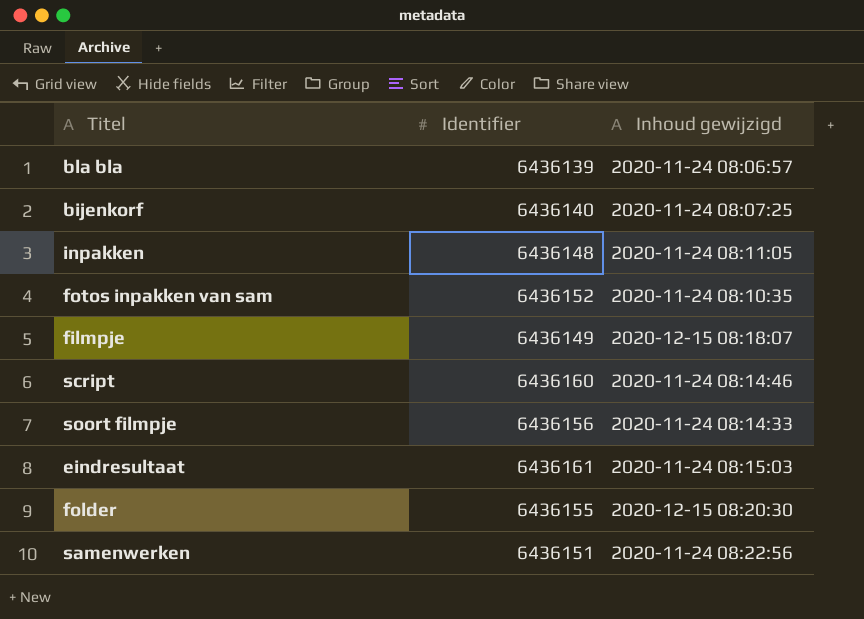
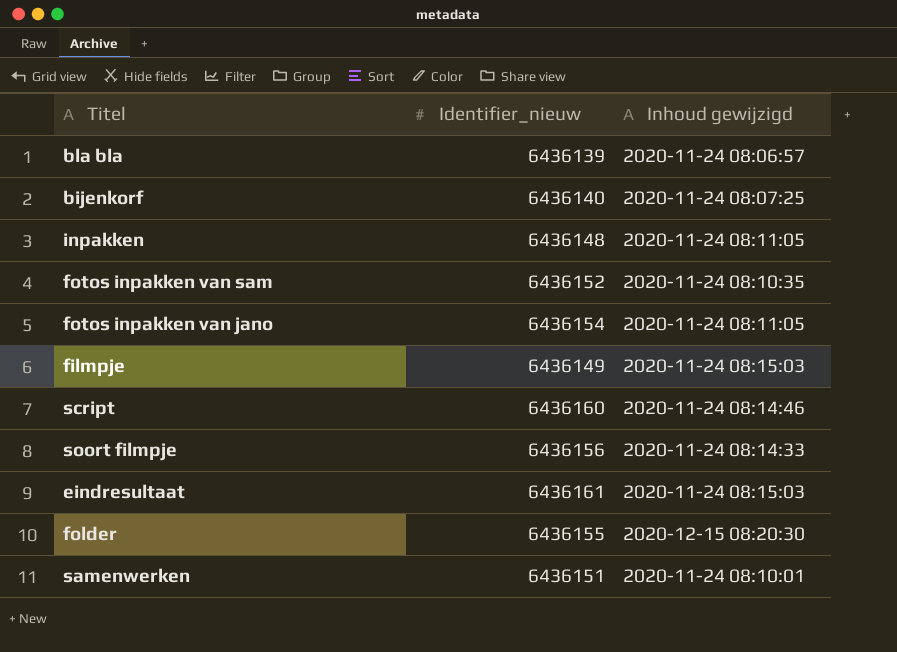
column name: Identifier -> Identifier_nieuw
row fotos inpakken van jano: none -> 6436154 | 2020-11-24 08:11:05
filmpje | Inhoud gewijzigd: 2020-12-15 08:18:07 -> 2020-11-24 08:15:03
samenwerken | Inhoud gewijzigd: 2020-11-24 08:22:56 -> 2020-11-24 08:10:01

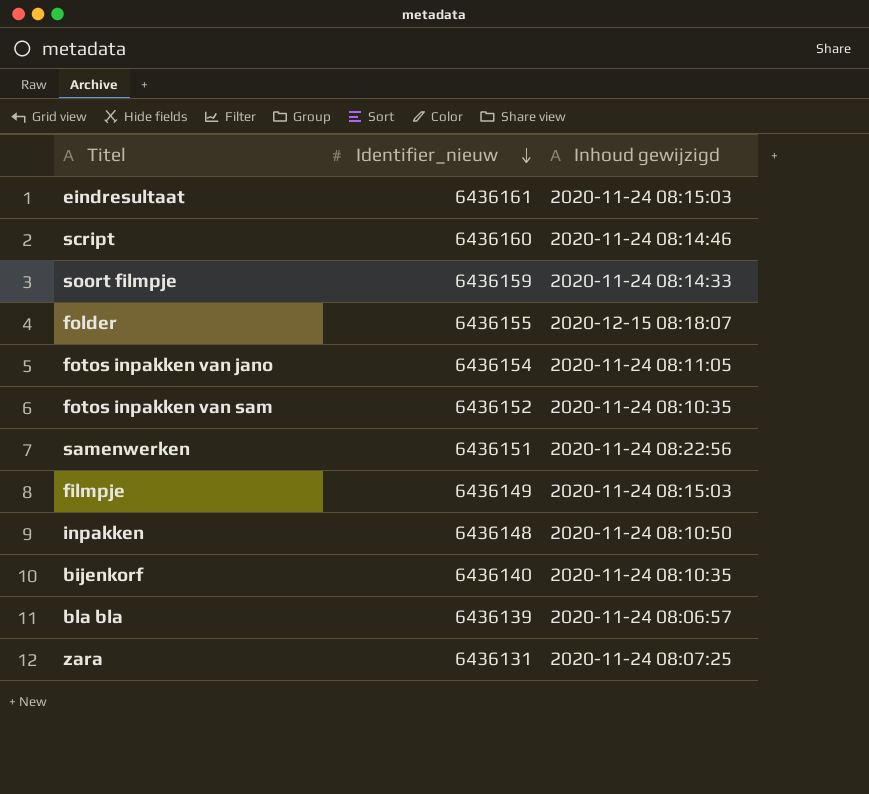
row order: none -> Identifier_nieuw descending
soort filmpje | Identifier_nieuw: 6436156 -> 6436159
folder | Inhoud gewijzigd: 2020-12-15 08:20:30 -> 2020-12-15 08:18:07
samenwerken | Inhoud gewijzigd: 2020-11-24 08:10:01 -> 2020-11-24 08:22:56
inpakken | Inhoud gewijzigd: 2020-11-24 08:11:05 -> 2020-11-24 08:10:50
bijenkorf | Inhoud gewijzigd: 2020-11-24 08:07:25 -> 2020-11-24 08:10:35
row zara: none -> 6436131 | 2020-11-24 08:07:25

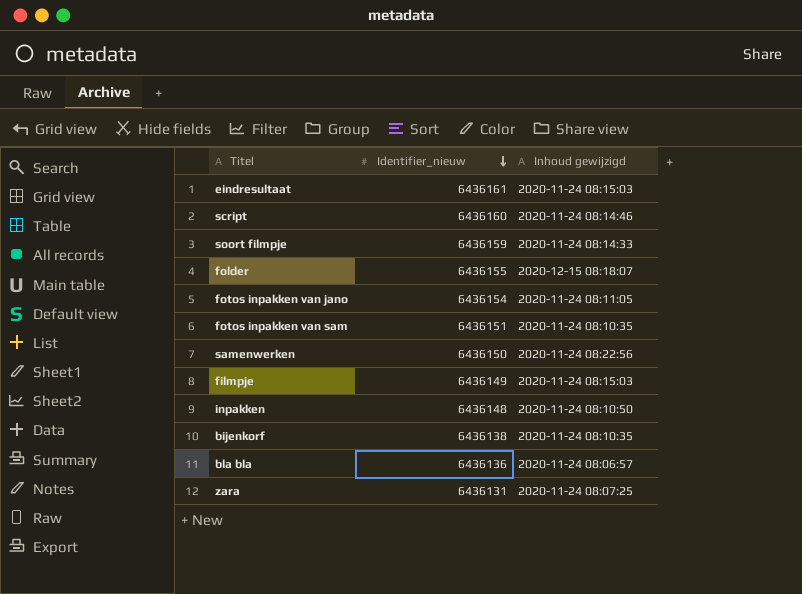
fotos inpakken van sam | Identifier_nieuw: 6436152 -> 6436151
samenwerken | Identifier_nieuw: 6436151 -> 6436150
bijenkorf | Identifier_nieuw: 6436140 -> 6436138
bla bla | Identifier_nieuw: 6436139 -> 6436136

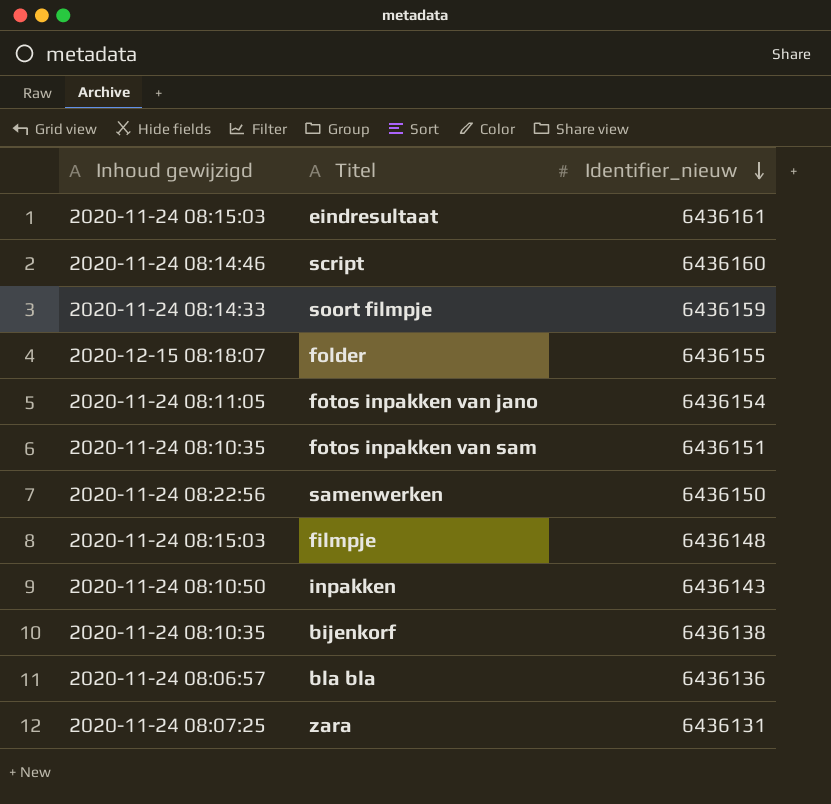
column Inhoud gewijzigd | position: 3 -> 1
filmpje | Identifier_nieuw: 6436149 -> 6436148
inpakken | Identifier_nieuw: 6436148 -> 6436143

